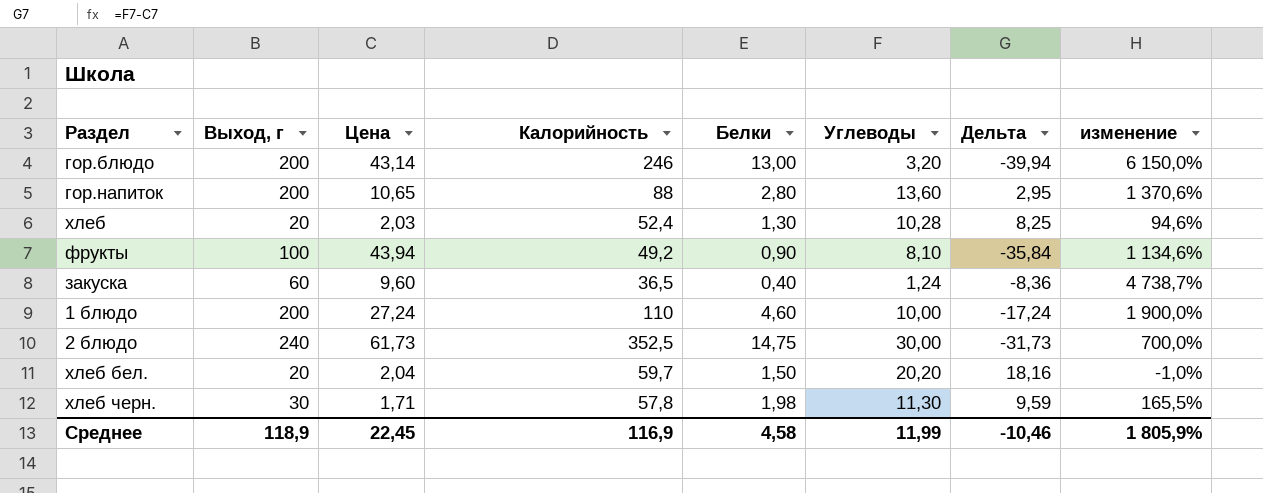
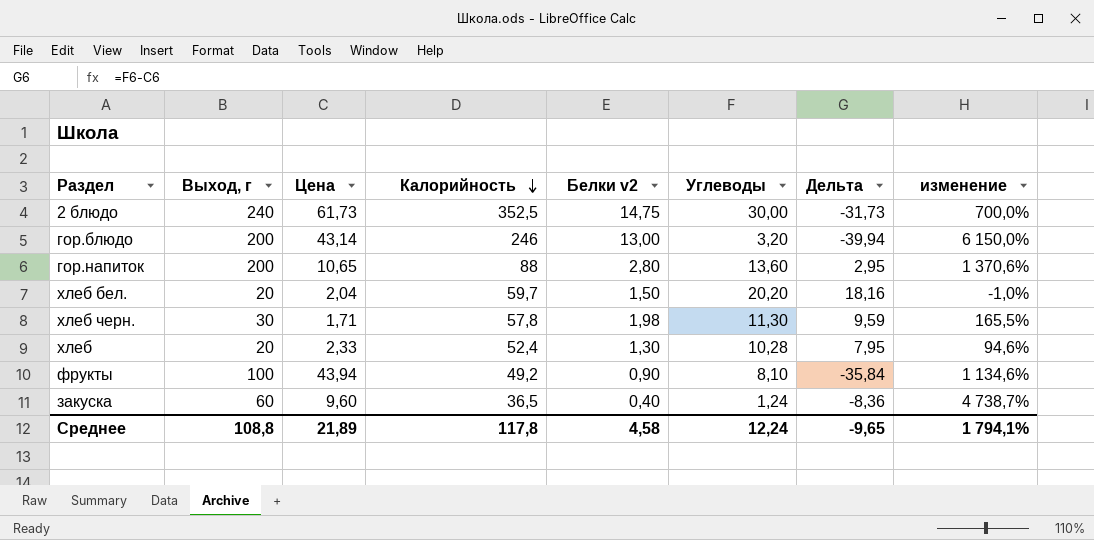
row order: none -> Калорийность descending
column name: Белки -> Белки v2
row 1 блюдо: 200 | 27,24 | 110 | 4,60 | 10,00 | -17,24 | 1 900,0% -> none
хлеб | Цена: 2,03 -> 2,33
хлеб | Дельта: 8,25 -> 7,95
Среднее | Выход, г: 118,9 -> 108,8
Среднее | Цена: 22,45 -> 21,89
Среднее | Калорийность: 116,9 -> 117,8
Среднее | Углеводы: 11,99 -> 12,24
Среднее | Дельта: -10,46 -> -9,65
Среднее | изменение: 1 805,9% -> 1 794,1%

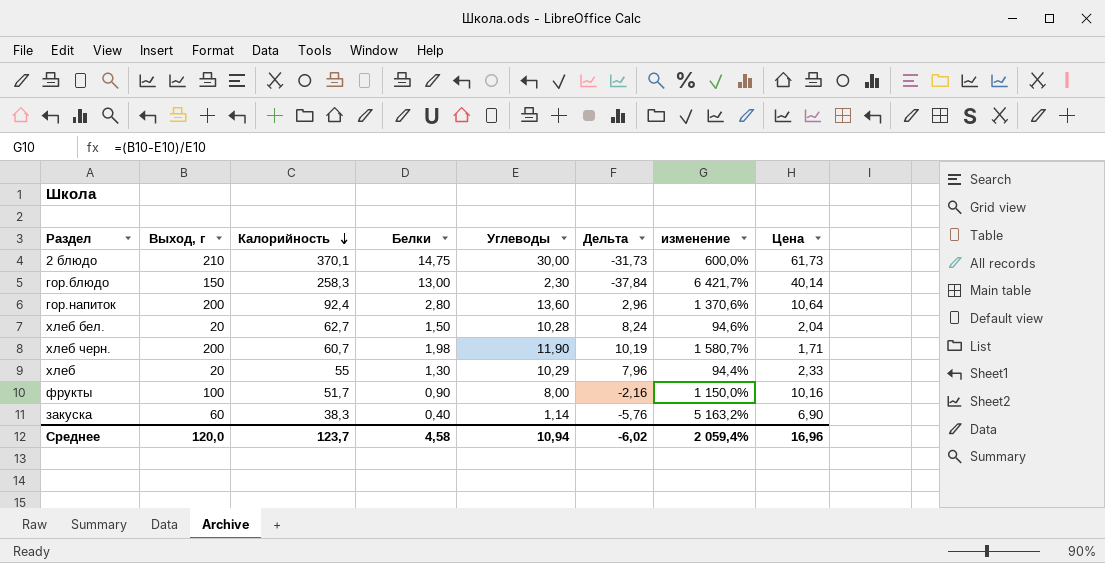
column name: Белки v2 -> Белки
column Цена | position: 3 -> 8
2 блюдо | Выход, г: 240 -> 210
2 блюдо | Калорийность: 352,5 -> 370,1
2 блюдо | изменение: 700,0% -> 600,0%
гор.блюдо | Выход, г: 200 -> 150
гор.блюдо | Калорийность: 246 -> 258,3
гор.блюдо | Углеводы: 3,20 -> 2,30
гор.блюдо | Дельта: -39,94 -> -37,84
гор.блюдо | изменение: 6 150,0% -> 6 421,7%
гор.блюдо | Цена: 43,14 -> 40,14
гор.напиток | Калорийность: 88 -> 92,4
гор.напиток | Дельта: 2,95 -> 2,96
гор.напиток | Цена: 10,65 -> 10,64
хлеб бел. | Калорийность: 59,7 -> 62,7
хлеб бел. | Углеводы: 20,20 -> 10,28
хлеб бел. | Дельта: 18,16 -> 8,24
хлеб бел. | изменение: -1,0% -> 94,6%
хлеб черн. | Выход, г: 30 -> 200
хлеб черн. | Калорийность: 57,8 -> 60,7
хлеб черн. | Углеводы: 11,30 -> 11,90
хлеб черн. | Дельта: 9,59 -> 10,19
хлеб черн. | изменение: 165,5% -> 1 580,7%
хлеб | Калорийность: 52,4 -> 55
хлеб | Углеводы: 10,28 -> 10,29
хлеб | Дельта: 7,95 -> 7,96
хлеб | изменение: 94,6% -> 94,4%
фрукты | Калорийность: 49,2 -> 51,7
фрукты | Углеводы: 8,10 -> 8,00
фрукты | Дельта: -35,84 -> -2,16
фрукты | изменение: 1 134,6% -> 1 150,0%
фрукты | Цена: 43,94 -> 10,16
закуска | Калорийность: 36,5 -> 38,3
закуска | Углеводы: 1,24 -> 1,14
закуска | Дельта: -8,36 -> -5,76
закуска | изменение: 4 738,7% -> 5 163,2%
закуска | Цена: 9,60 -> 6,90
Среднее | Выход, г: 108,8 -> 120,0
Среднее | Калорийность: 117,8 -> 123,7
Среднее | Углеводы: 12,24 -> 10,94
Среднее | Дельта: -9,65 -> -6,02
Среднее | изменение: 1 794,1% -> 2 059,4%
Среднее | Цена: 21,89 -> 16,96

